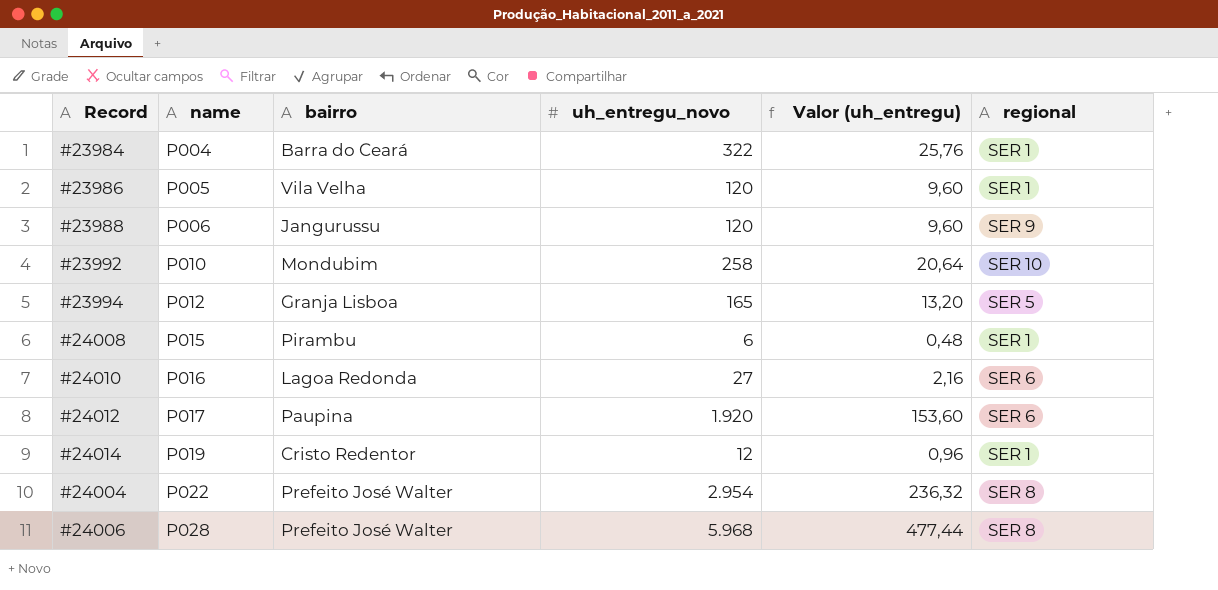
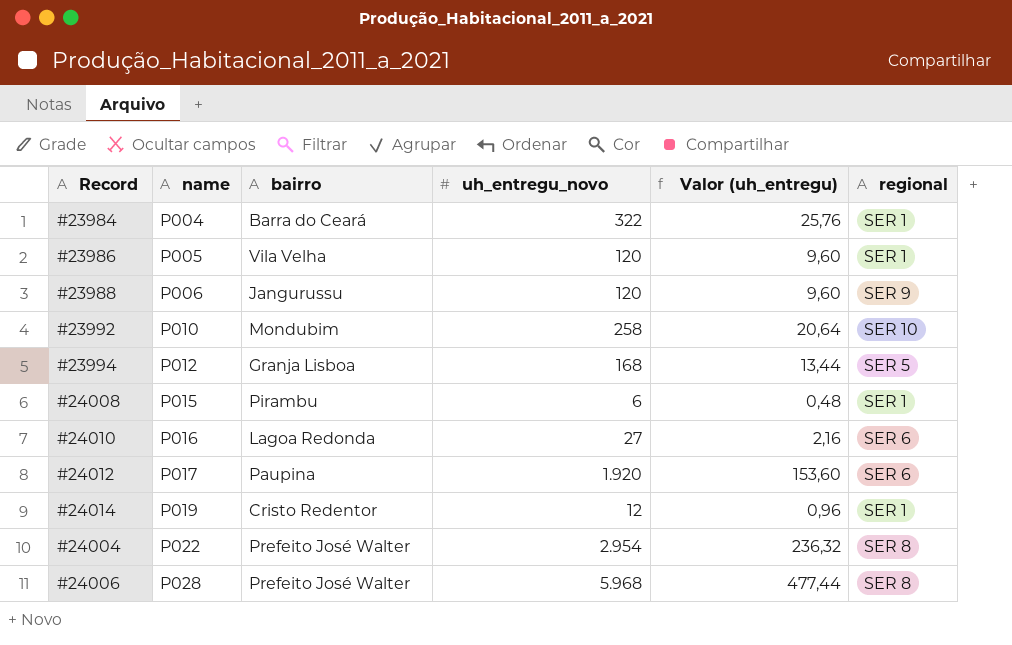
#23994 | uh_entregu_novo: 165 -> 168
#23994 | Valor (uh_entregu): 13,20 -> 13,44

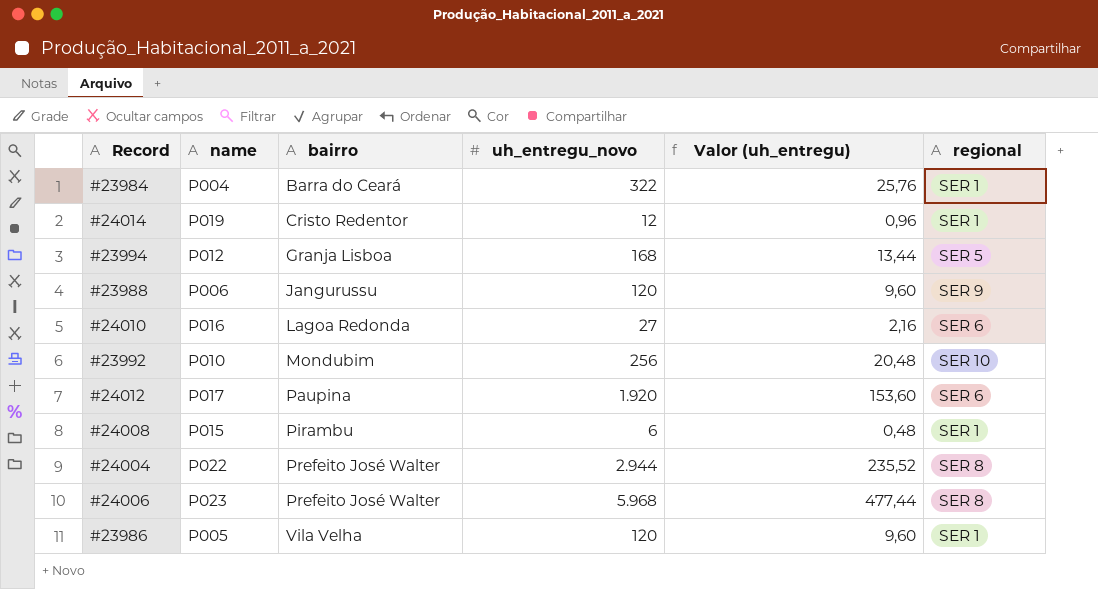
row order: name ascending -> bairro ascending
#23992 | uh_entregu_novo: 258 -> 256
#23992 | Valor (uh_entregu): 20,64 -> 20,48
#24004 | uh_entregu_novo: 2.954 -> 2.944
#24004 | Valor (uh_entregu): 236,32 -> 235,52
#24006 | name: P028 -> P023

